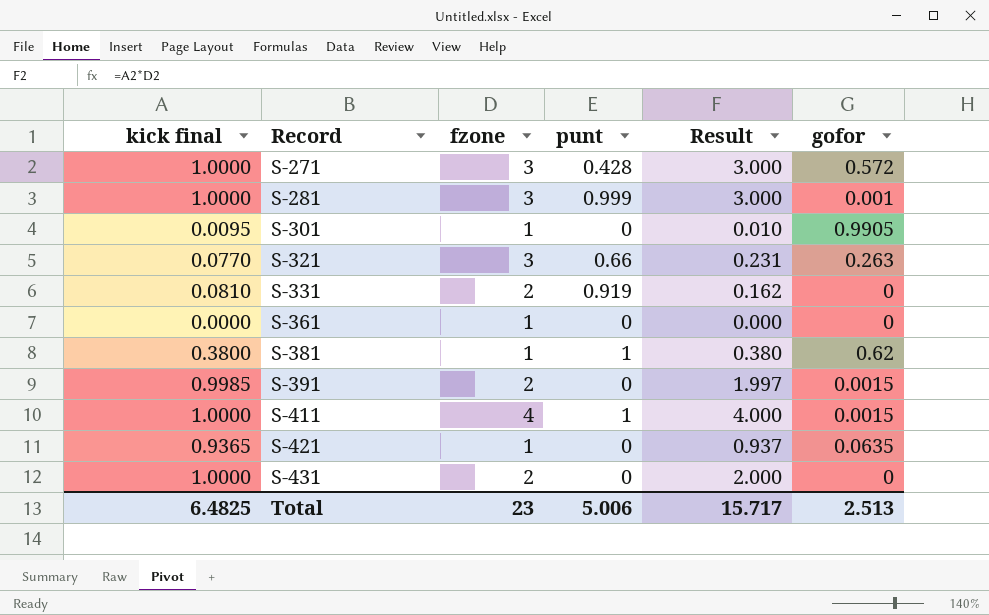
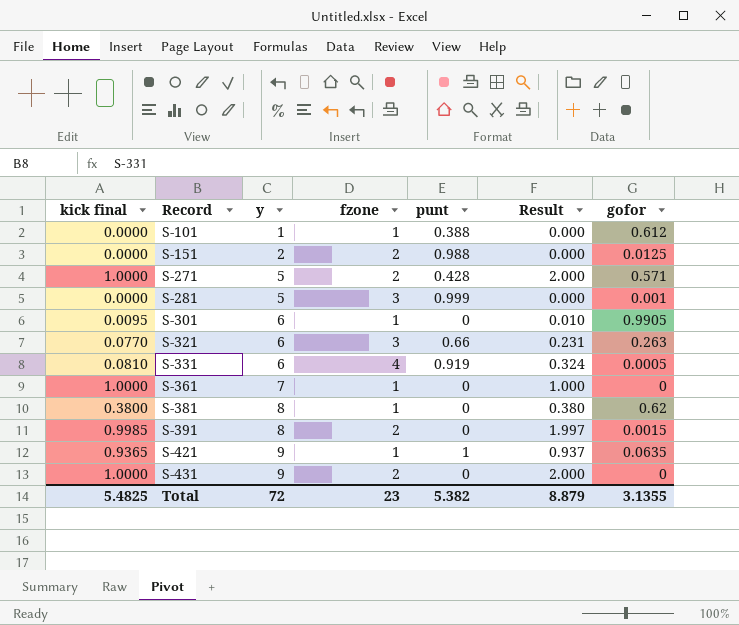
column y | position: none -> 3
row S-411: 1.0000 | 4 | 1 | 4.000 | 0.0015 -> none
row S-101: none -> 0.0000 | 1 | 1 | 0.388 | 0.000 | 0.612
row S-151: none -> 0.0000 | 2 | 2 | 0.988 | 0.000 | 0.0125
S-271 | fzone: 3 -> 2
S-271 | Result: 3.000 -> 2.000
S-271 | gofor: 0.572 -> 0.571
S-281 | kick final: 1.0000 -> 0.0000
S-281 | Result: 3.000 -> 0.000
S-331 | fzone: 2 -> 4
S-331 | Result: 0.162 -> 0.324
S-331 | gofor: 0 -> 0.0005
S-361 | kick final: 0.0000 -> 1.0000
S-361 | Result: 0.000 -> 1.000
S-381 | punt: 1 -> 0
S-421 | punt: 0 -> 1
Total | kick final: 6.4825 -> 5.4825
Total | punt: 5.006 -> 5.382
Total | Result: 15.717 -> 8.879
Total | gofor: 2.513 -> 3.1355

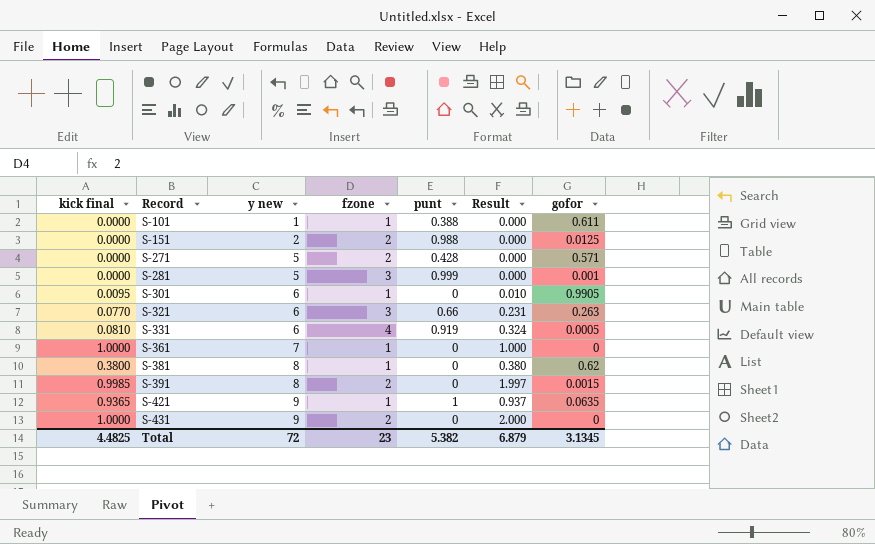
column name: y -> y new
S-101 | gofor: 0.612 -> 0.611
S-271 | kick final: 1.0000 -> 0.0000
S-271 | Result: 2.000 -> 0.000
Total | kick final: 5.4825 -> 4.4825
Total | Result: 8.879 -> 6.879
Total | gofor: 3.1355 -> 3.1345

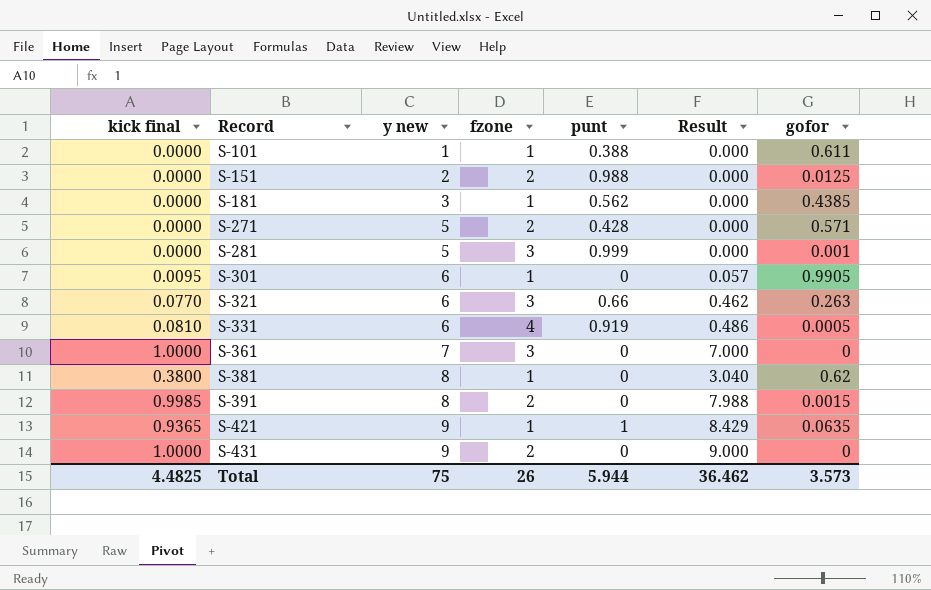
column Result | formula: [kick final] * [fzone] -> [kick final] * [y new]
row S-181: none -> 0.0000 | 3 | 1 | 0.562 | 0.000 | 0.4385
S-361 | fzone: 1 -> 3
Total | y new: 72 -> 75
Total | fzone: 23 -> 26
Total | punt: 5.382 -> 5.944
Total | Result: 6.879 -> 36.462
Total | gofor: 3.1345 -> 3.573

